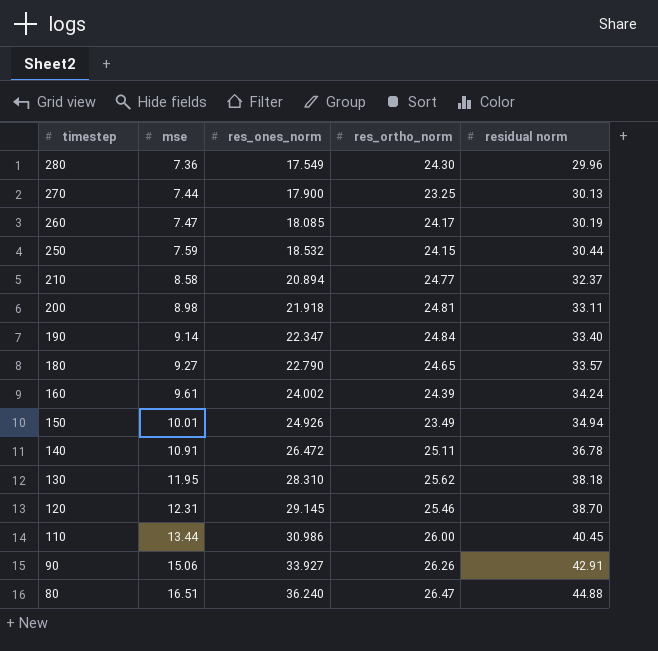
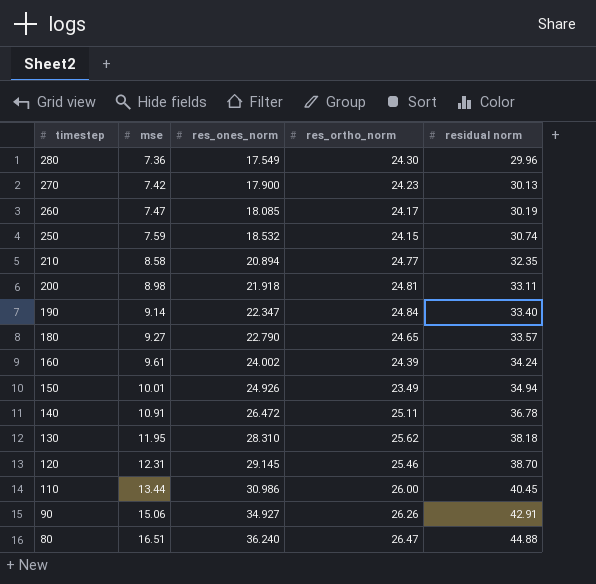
270 | mse: 7.44 -> 7.42
270 | res_ortho_norm: 23.25 -> 24.23
250 | residual norm: 30.44 -> 30.74
210 | residual norm: 32.37 -> 32.35
90 | res_ones_norm: 33.927 -> 34.927

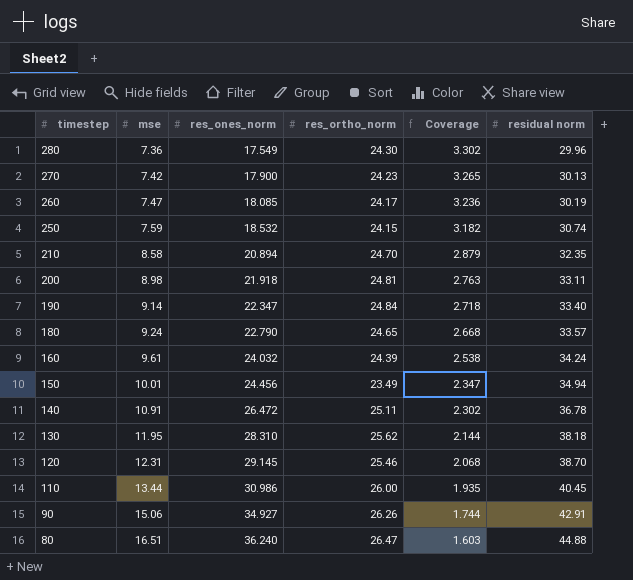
column Coverage | formula: none -> [res_ortho_norm] / [mse]
210 | res_ortho_norm: 24.77 -> 24.70
180 | mse: 9.27 -> 9.24
160 | res_ones_norm: 24.002 -> 24.032
150 | res_ones_norm: 24.926 -> 24.456

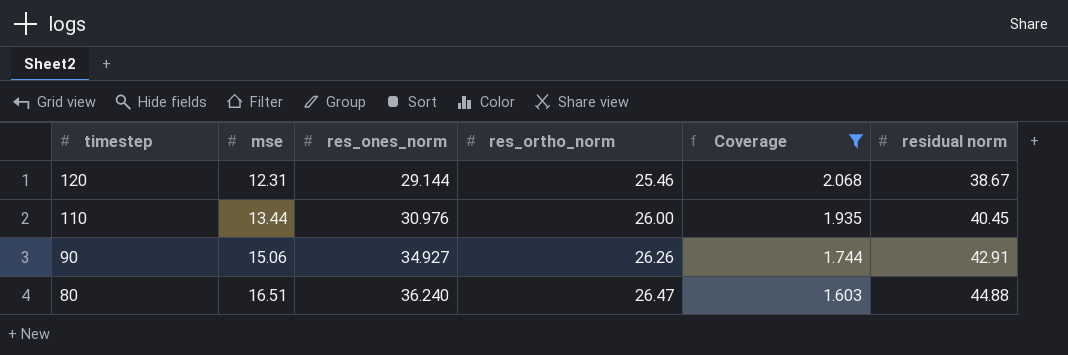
filter: none -> Coverage <= 2.068
120 | res_ones_norm: 29.145 -> 29.144
120 | residual norm: 38.70 -> 38.67
110 | res_ones_norm: 30.986 -> 30.976

